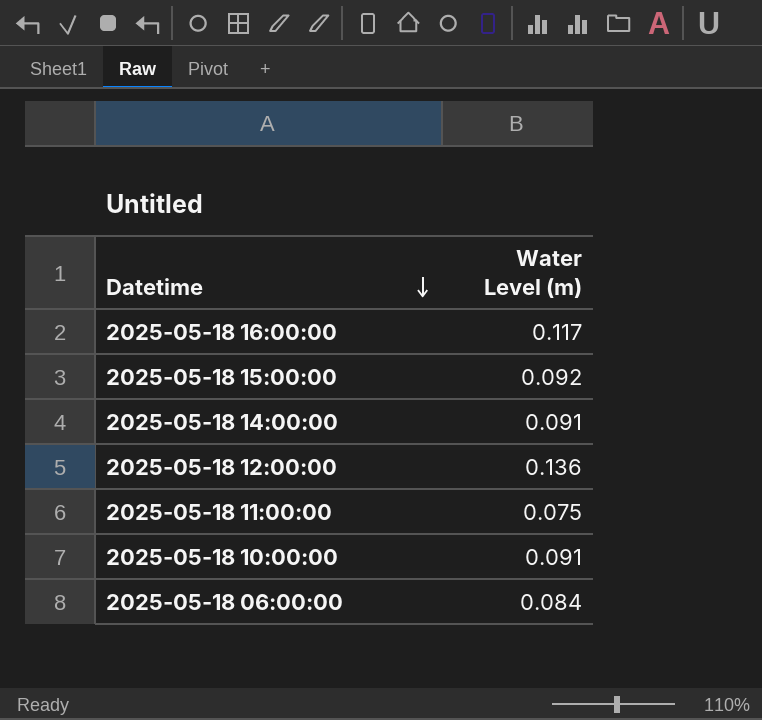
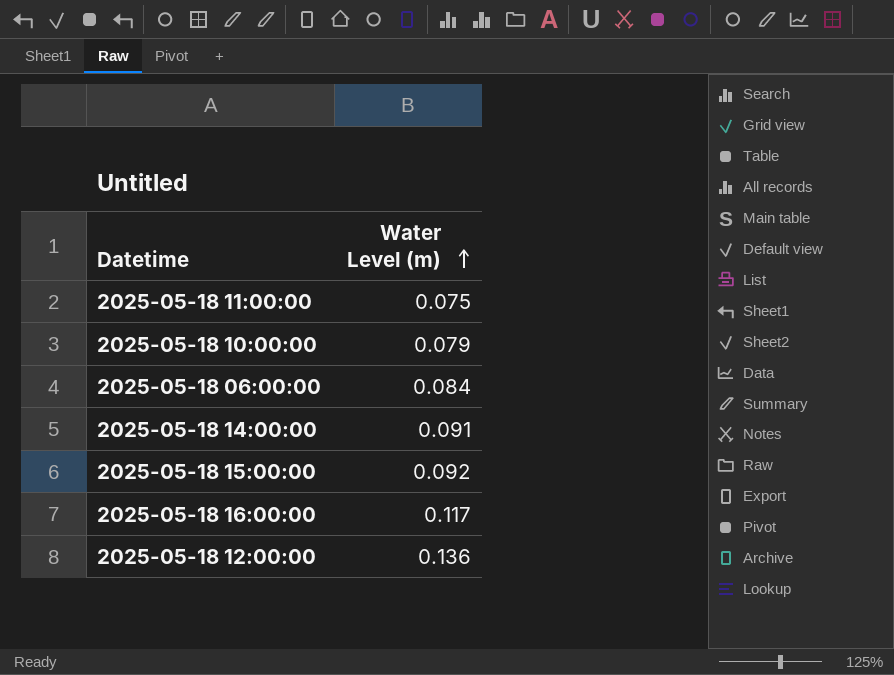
row order: Datetime descending -> Water Level (m) ascending
2025-05-18 10:00:00 | Water Level (m): 0.091 -> 0.079

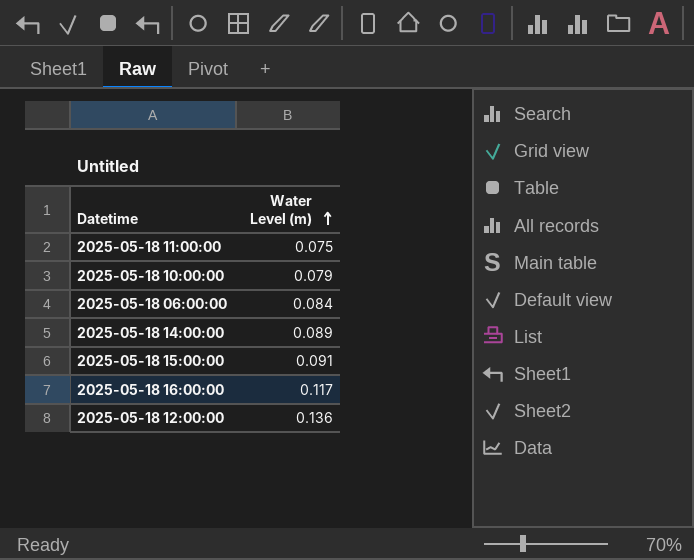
2025-05-18 14:00:00 | Water Level (m): 0.091 -> 0.089
2025-05-18 15:00:00 | Water Level (m): 0.092 -> 0.091

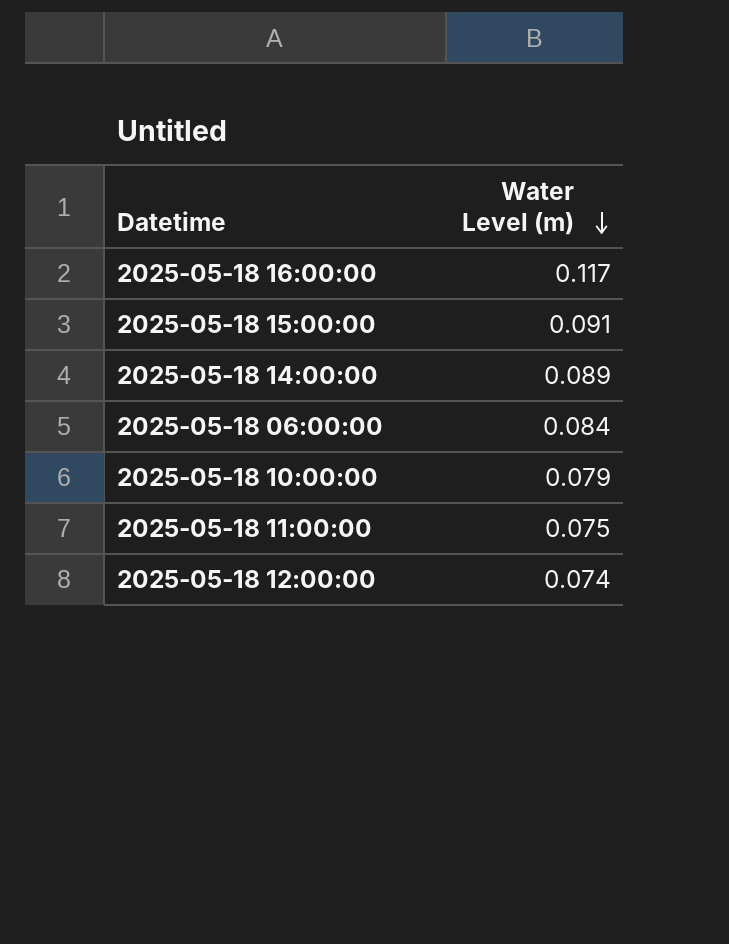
row order: Water Level (m) ascending -> Water Level (m) descending
2025-05-18 12:00:00 | Water Level (m): 0.136 -> 0.074

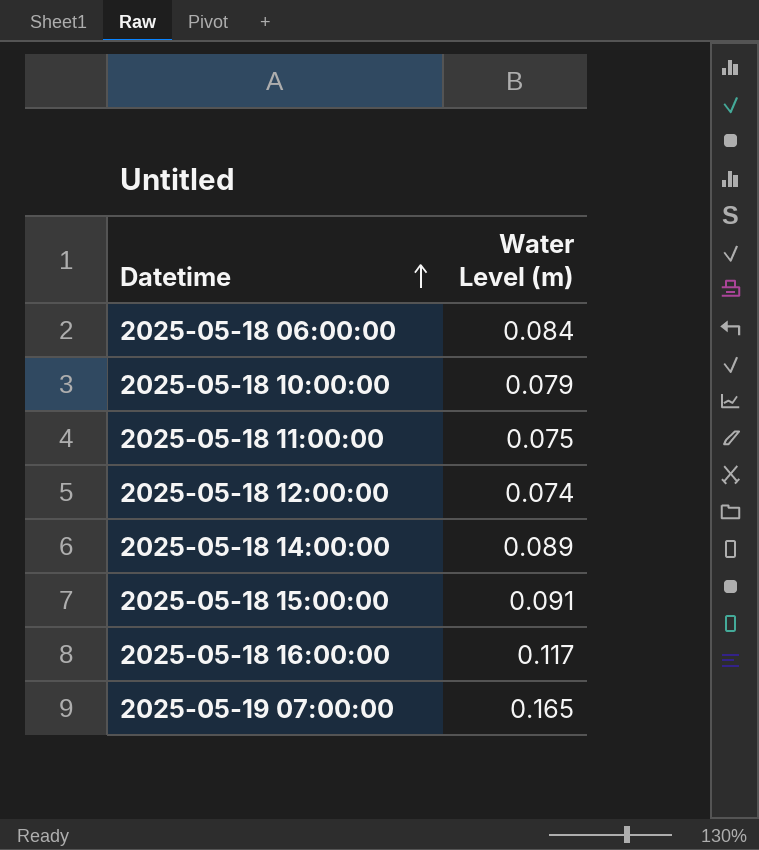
row order: Water Level (m) descending -> Datetime ascending
row 2025-05-19 07:00:00: none -> 0.165

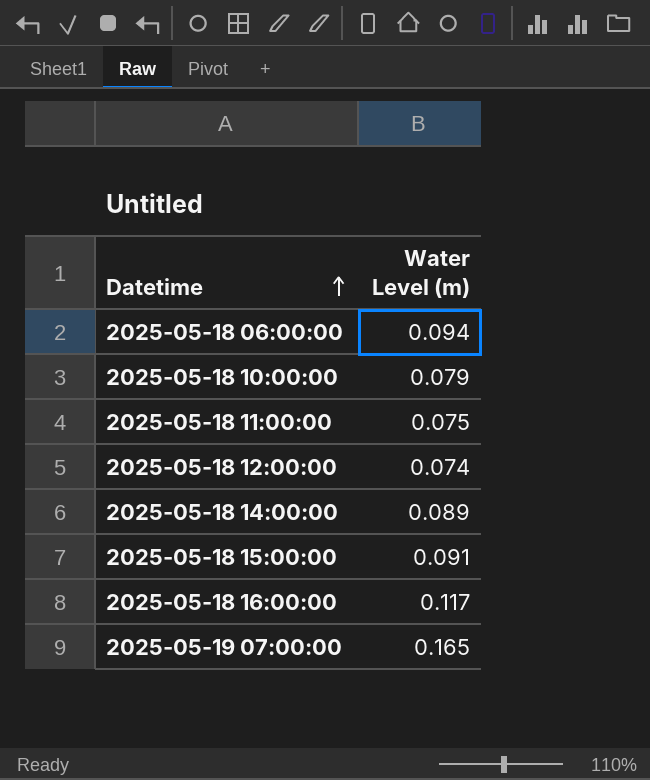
2025-05-18 06:00:00 | Water Level (m): 0.084 -> 0.094

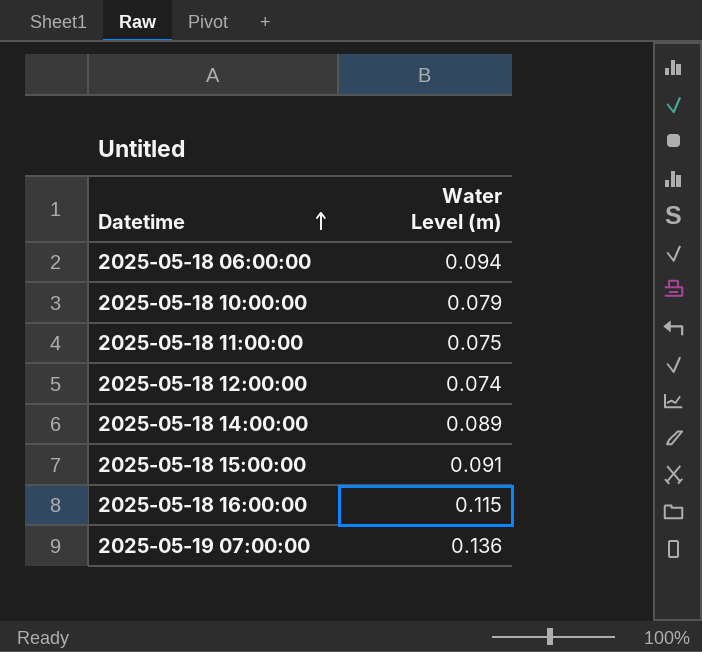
2025-05-18 16:00:00 | Water Level (m): 0.117 -> 0.115
2025-05-19 07:00:00 | Water Level (m): 0.165 -> 0.136

